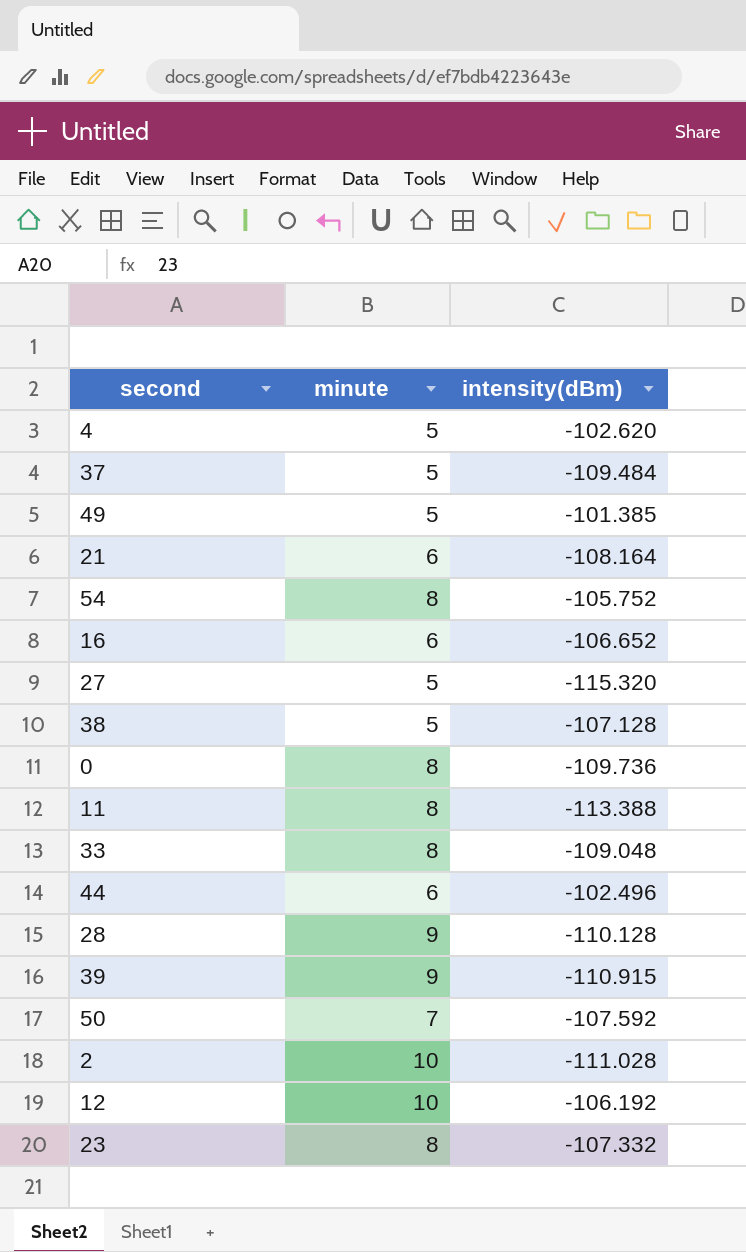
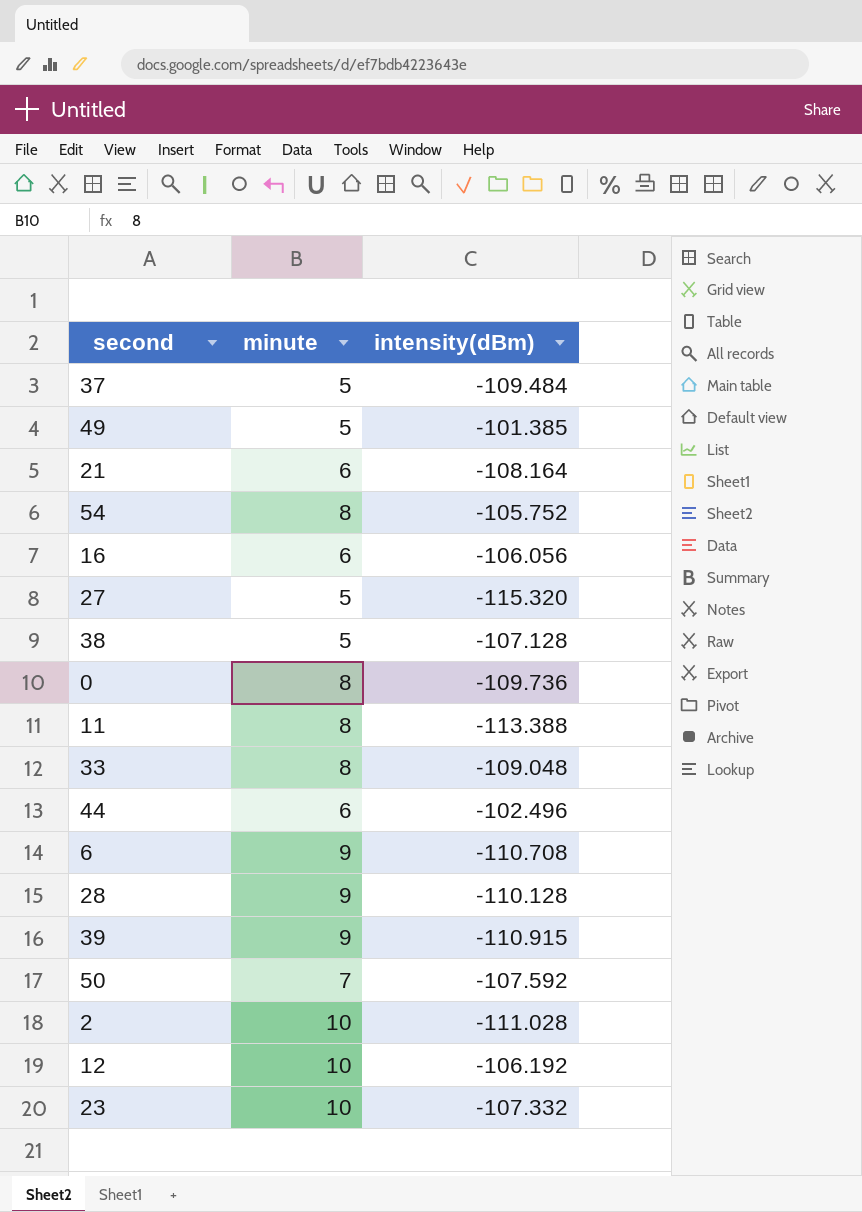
row 4: 5 | -102.620 -> none
16 | intensity(dBm): -106.652 -> -106.056
row 6: none -> 9 | -110.708
23 | minute: 8 -> 10

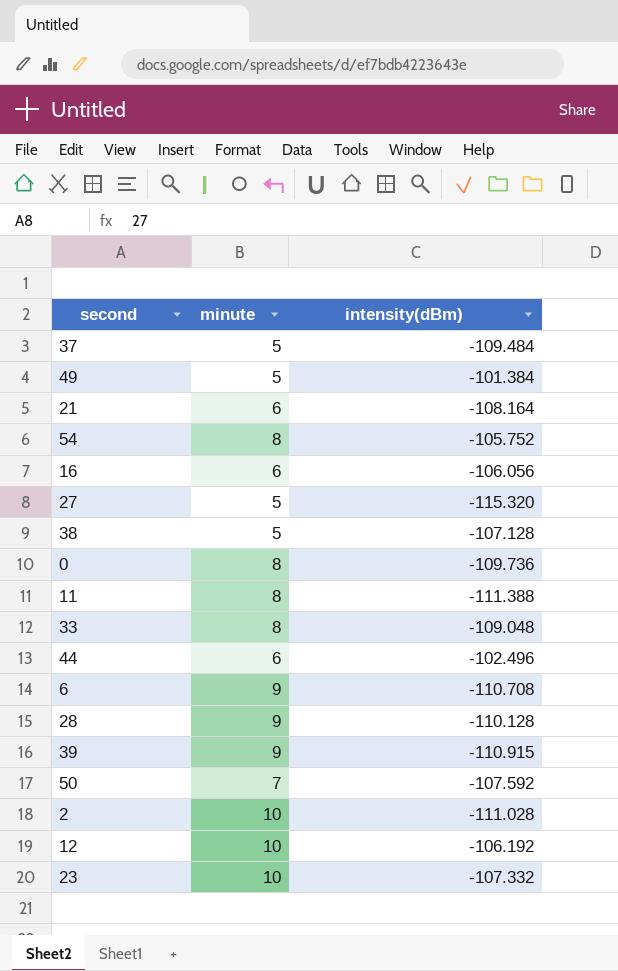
49 | intensity(dBm): -101.385 -> -101.384
11 | intensity(dBm): -113.388 -> -111.388

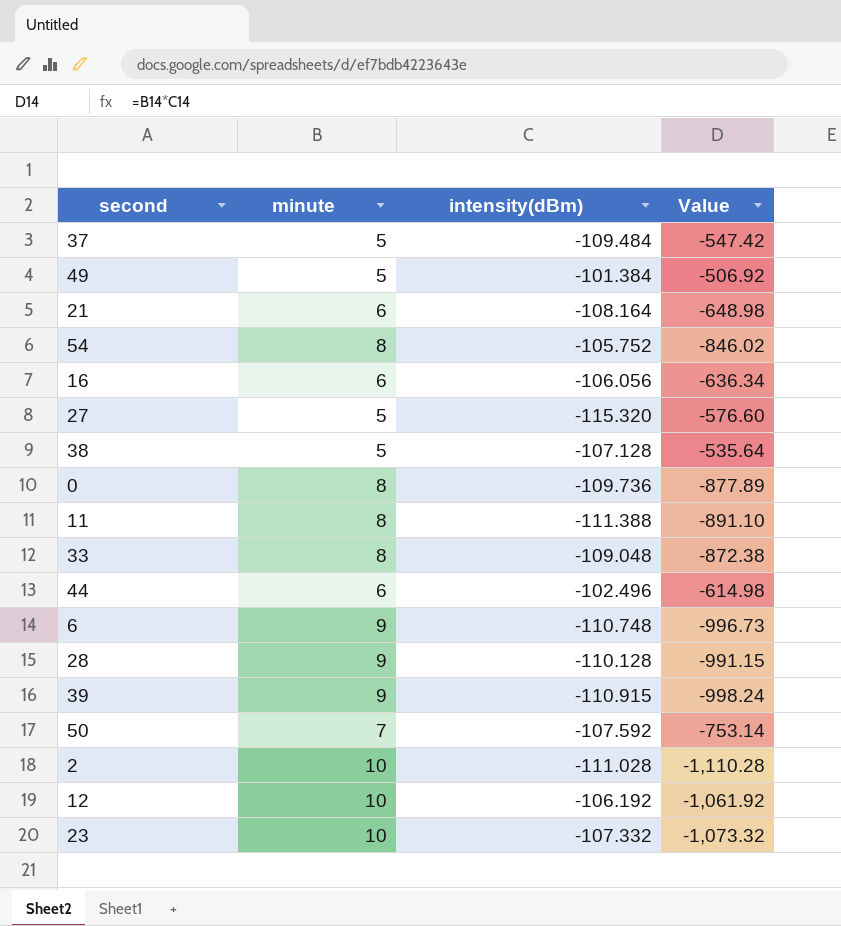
column Value | formula: none -> [minute] * [intensity(dBm)]
6 | intensity(dBm): -110.708 -> -110.748

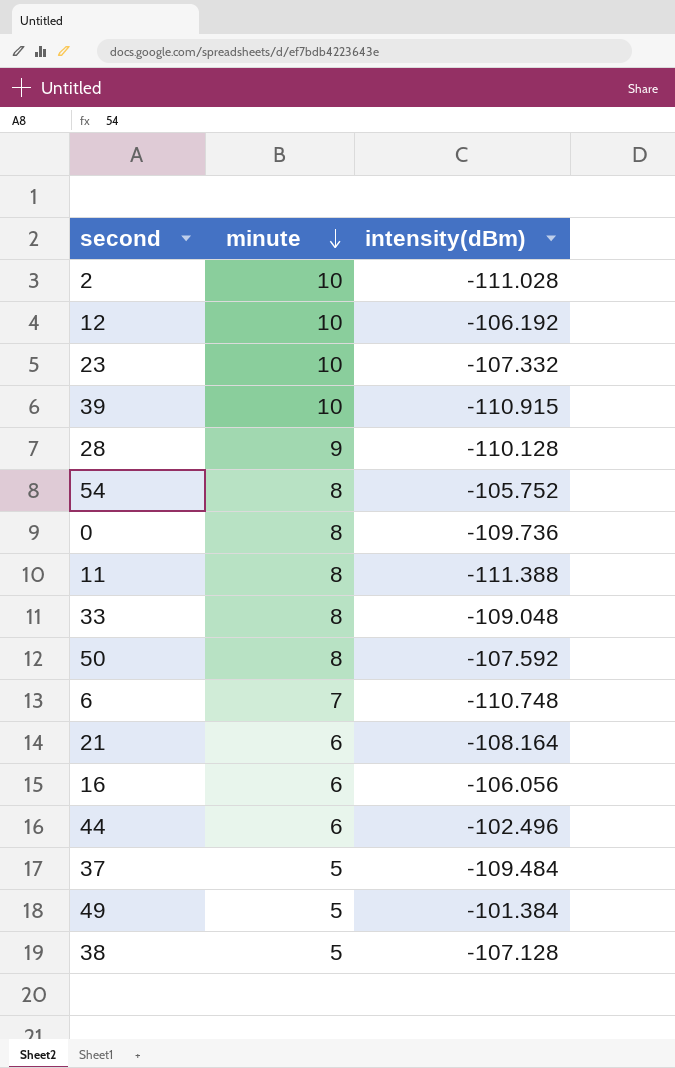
row order: none -> minute descending
column Value | formula: [minute] * [intensity(dBm)] -> none
row 27: 5 | -115.320 | -576.60 -> none
39 | minute: 9 -> 10
50 | minute: 7 -> 8
6 | minute: 9 -> 7

